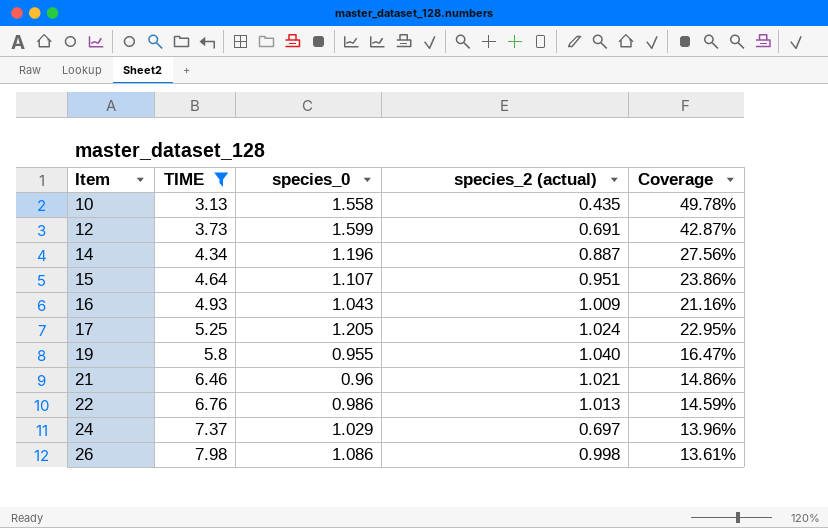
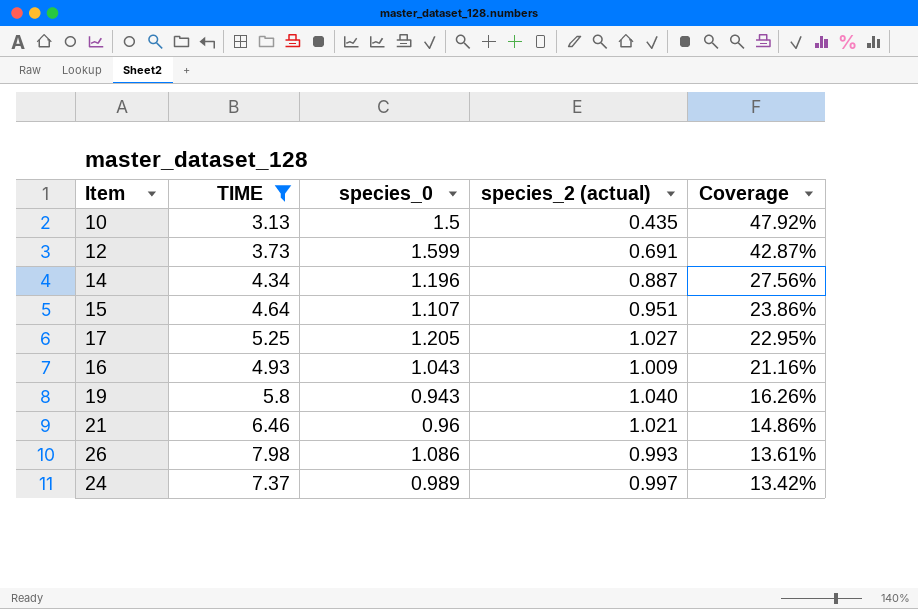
row order: Item ascending -> Coverage descending
row 22: 6.76 | 0.986 | 1.013 | 14.59% -> none
10 | species_0: 1.558 -> 1.5
10 | Coverage: 49.78% -> 47.92%
17 | species_2 (actual): 1.024 -> 1.027
19 | species_0: 0.955 -> 0.943
19 | Coverage: 16.47% -> 16.26%
26 | species_2 (actual): 0.998 -> 0.993
24 | species_0: 1.029 -> 0.989
24 | species_2 (actual): 0.697 -> 0.997
24 | Coverage: 13.96% -> 13.42%

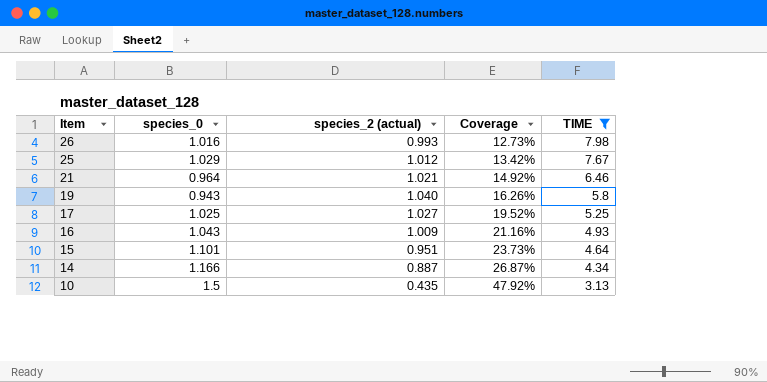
row order: Coverage descending -> Item descending
column TIME | position: 2 -> 5
row 12: 3.73 | 1.599 | 0.691 | 42.87% -> none
row 24: 7.37 | 0.989 | 0.997 | 13.42% -> none
26 | species_0: 1.086 -> 1.016
26 | Coverage: 13.61% -> 12.73%
row 25: none -> 1.029 | 1.012 | 13.42% | 7.67
21 | species_0: 0.96 -> 0.964
21 | Coverage: 14.86% -> 14.92%
17 | species_0: 1.205 -> 1.025
17 | Coverage: 22.95% -> 19.52%
15 | species_0: 1.107 -> 1.101
15 | Coverage: 23.86% -> 23.73%
14 | species_0: 1.196 -> 1.166
14 | Coverage: 27.56% -> 26.87%

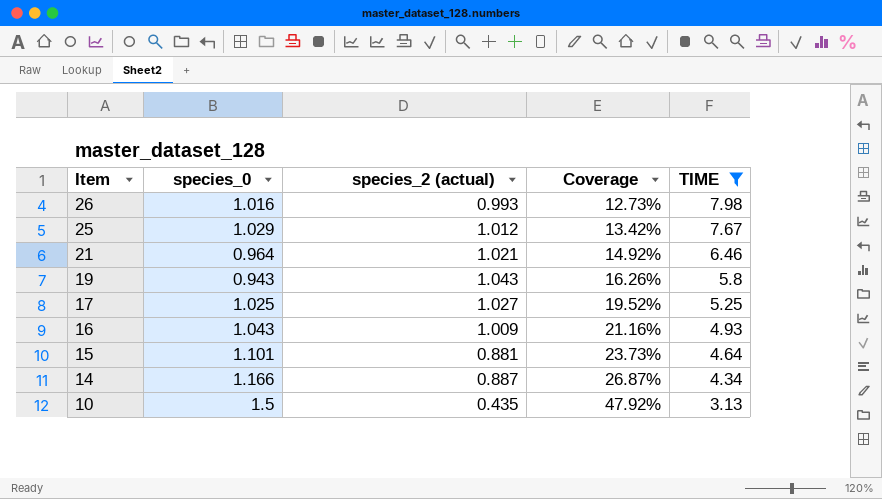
19 | species_2 (actual): 1.040 -> 1.043
15 | species_2 (actual): 0.951 -> 0.881

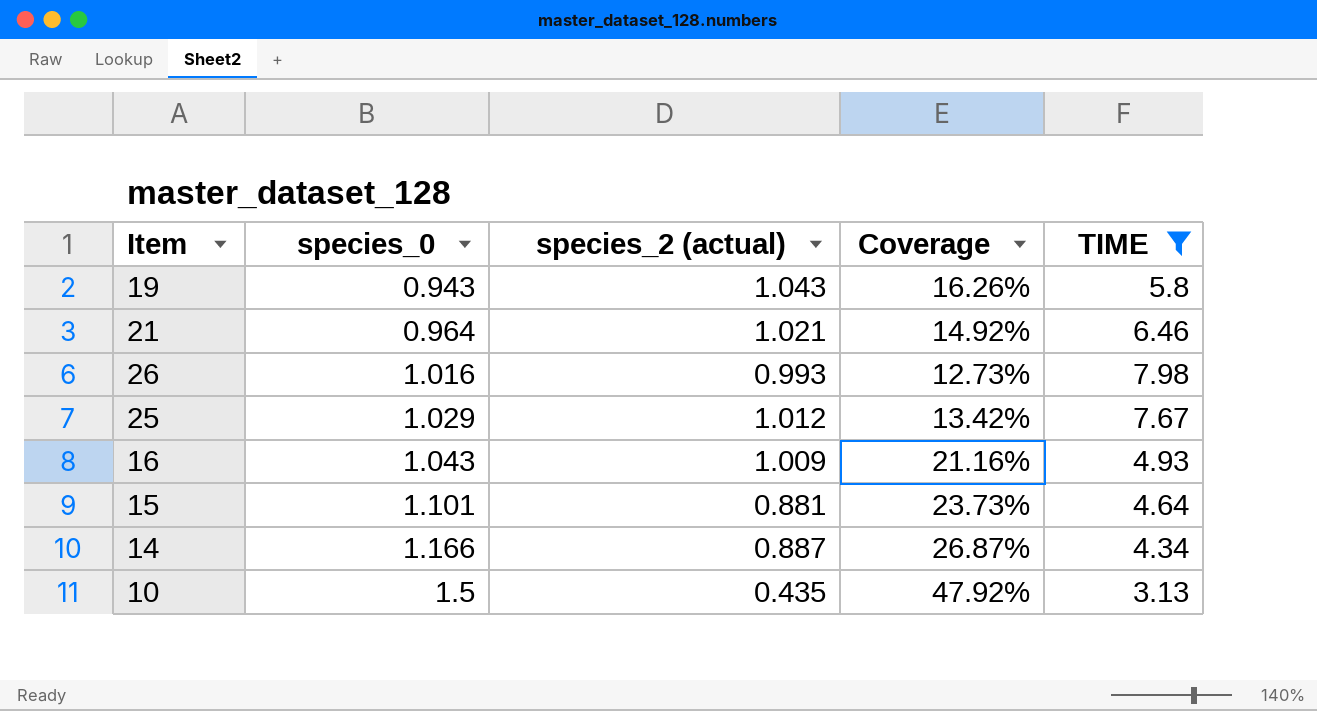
row order: Item descending -> species_0 ascending
row 17: 1.025 | 1.027 | 19.52% | 5.25 -> none

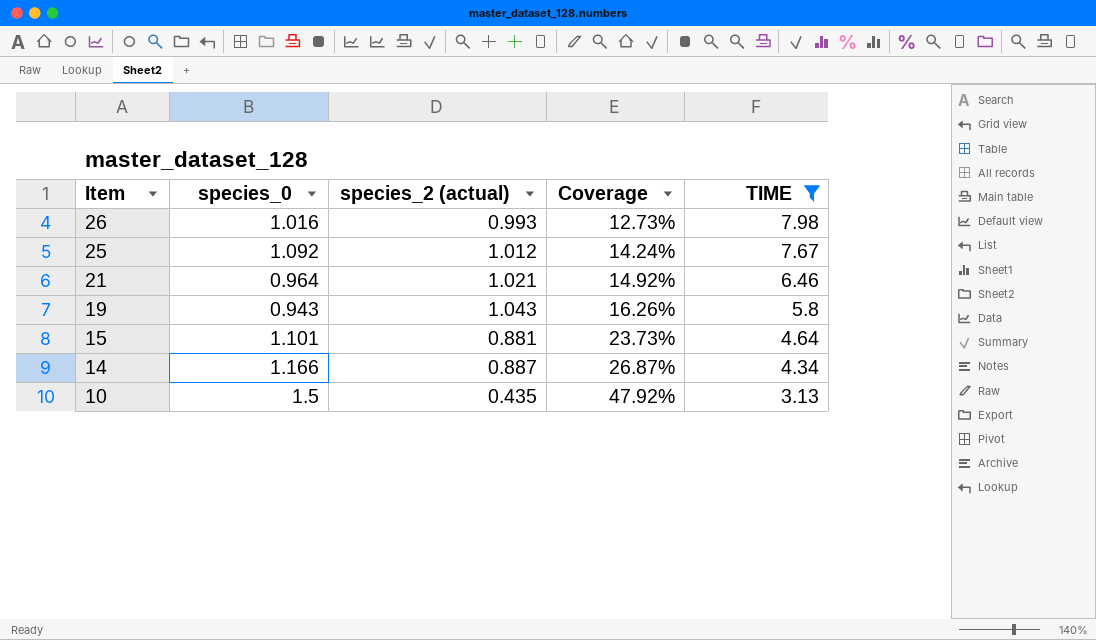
row order: species_0 ascending -> Item descending
row 16: 1.043 | 1.009 | 21.16% | 4.93 -> none
25 | species_0: 1.029 -> 1.092
25 | Coverage: 13.42% -> 14.24%

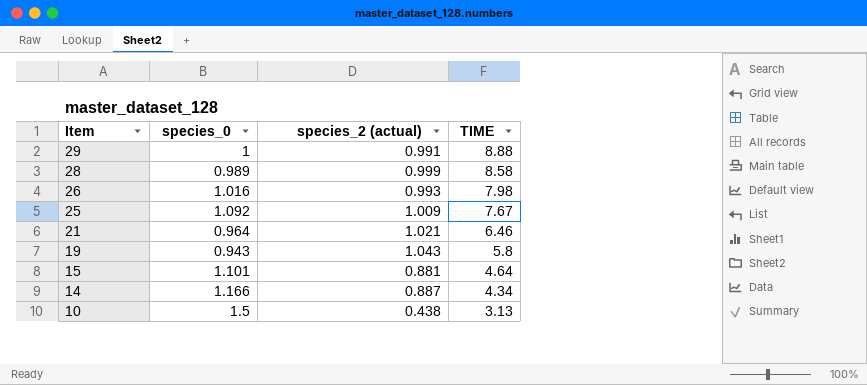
filter: TIME <= 7.98 -> none
column Coverage | formula: [species_0] / [TIME] -> none
25 | species_2 (actual): 1.012 -> 1.009
10 | species_2 (actual): 0.435 -> 0.438

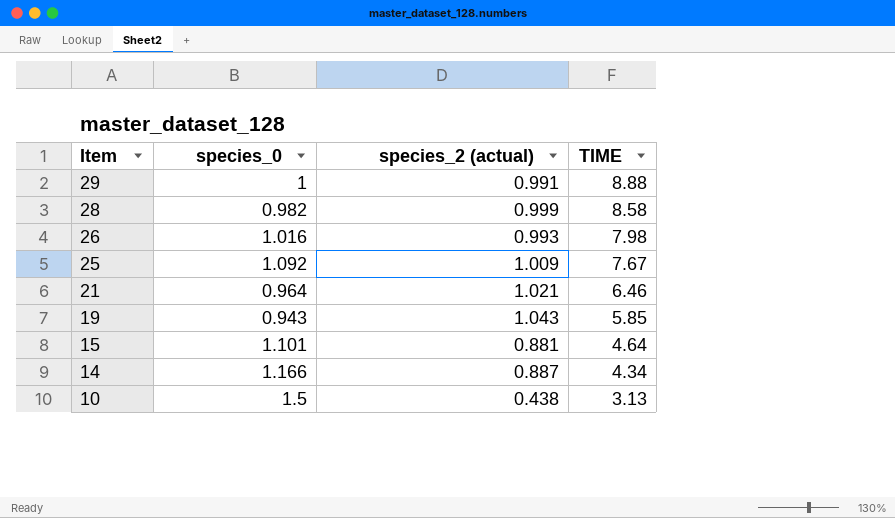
28 | species_0: 0.989 -> 0.982
19 | TIME: 5.8 -> 5.85

